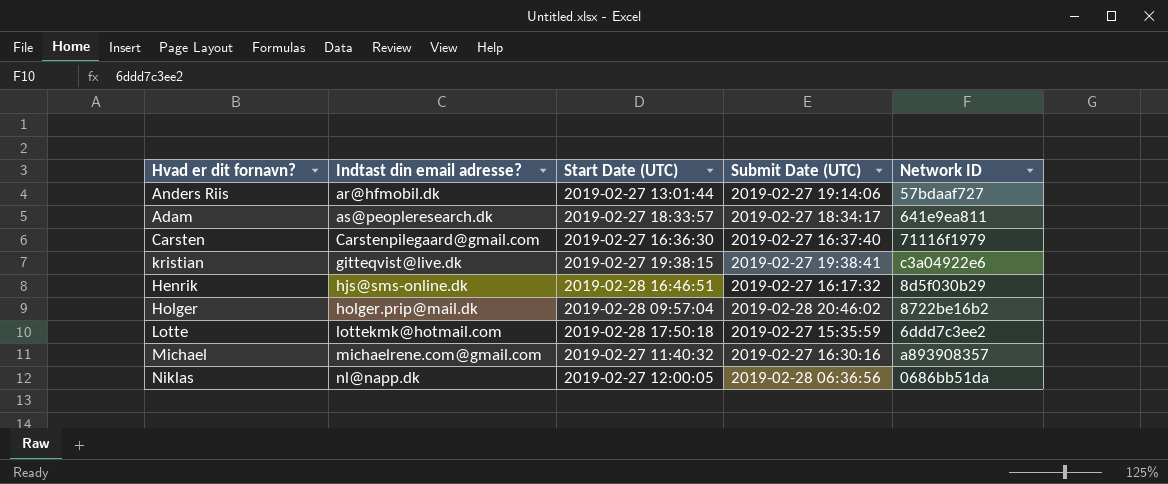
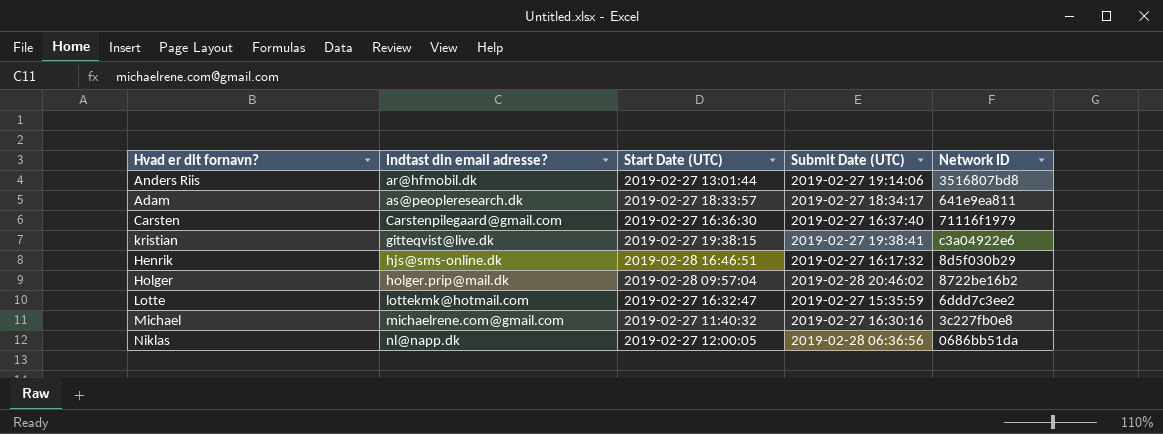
Anders Riis | Network ID: 57bdaaf727 -> 3516807bd8
Lotte | Start Date (UTC): 2019-02-28 17:50:18 -> 2019-02-27 16:32:47
Michael | Network ID: a893908357 -> 3c227fb0e8

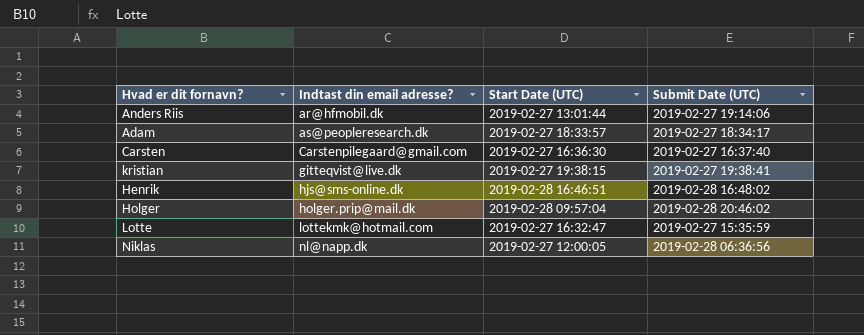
column Network ID | position: 5 -> none
row Michael: michaelrene.com@gmail.com | 2019-02-27 11:40:32 | 2019-02-27 16:30:16 | 3c227fb0e8 -> none
Henrik | Submit Date (UTC): 2019-02-27 16:17:32 -> 2019-02-28 16:48:02

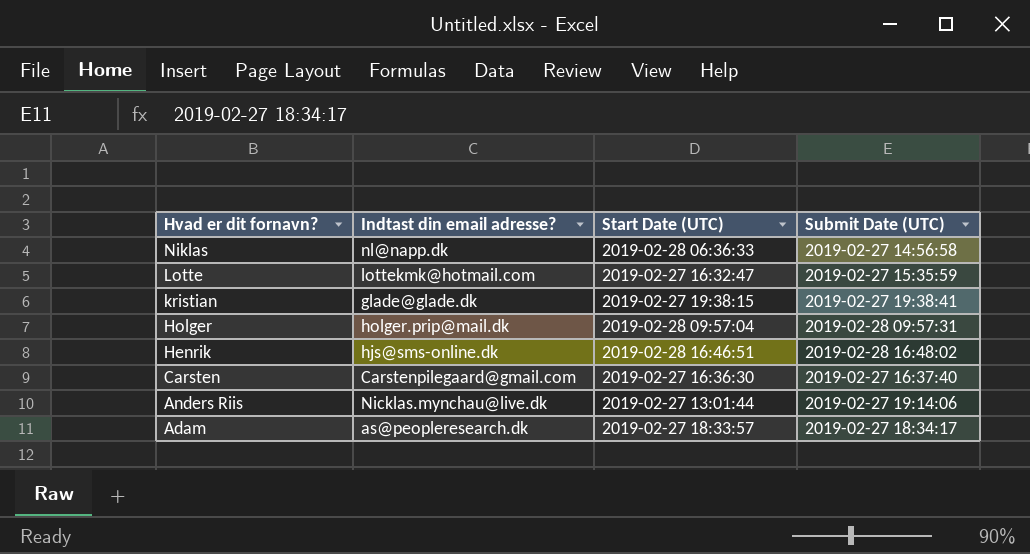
row order: Indtast din email adresse? ascending -> Hvad er dit fornavn? descending
Niklas | Start Date (UTC): 2019-02-27 12:00:05 -> 2019-02-28 06:36:33
Niklas | Submit Date (UTC): 2019-02-28 06:36:56 -> 2019-02-27 14:56:58
kristian | Indtast din email adresse?: gitteqvist@live.dk -> glade@glade.dk
Holger | Submit Date (UTC): 2019-02-28 20:46:02 -> 2019-02-28 09:57:31
Anders Riis | Indtast din email adresse?: ar@hfmobil.dk -> Nicklas.mynchau@live.dk

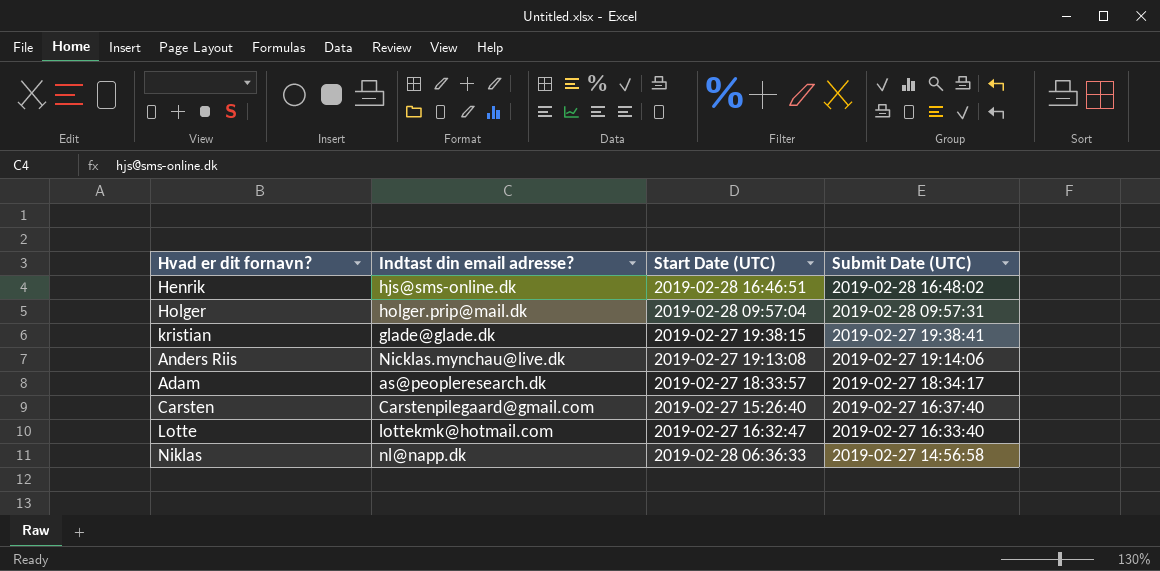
row order: Hvad er dit fornavn? descending -> Submit Date (UTC) descending
Anders Riis | Start Date (UTC): 2019-02-27 13:01:44 -> 2019-02-27 19:13:08
Carsten | Start Date (UTC): 2019-02-27 16:36:30 -> 2019-02-27 15:26:40
Lotte | Submit Date (UTC): 2019-02-27 15:35:59 -> 2019-02-27 16:33:40

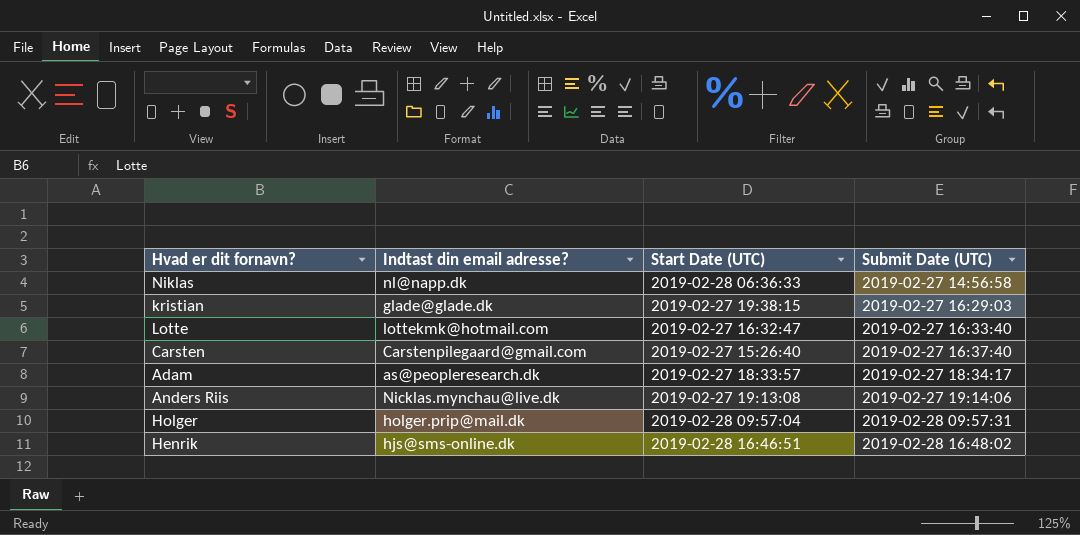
row order: Submit Date (UTC) descending -> Submit Date (UTC) ascending
kristian | Submit Date (UTC): 2019-02-27 19:38:41 -> 2019-02-27 16:29:03

